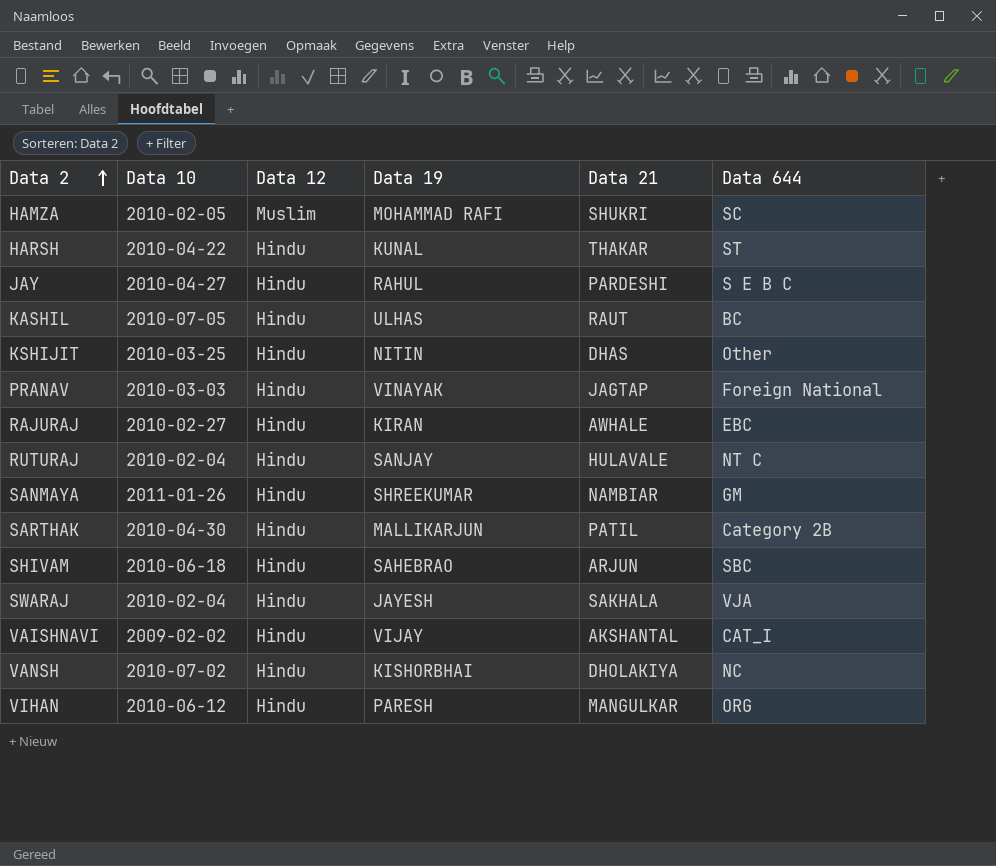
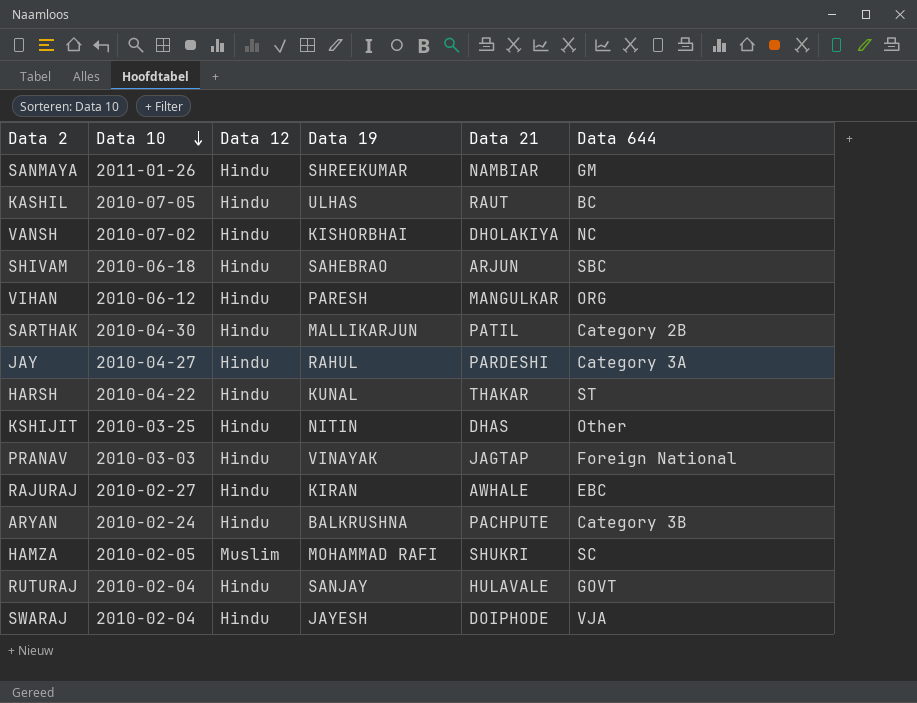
row order: Data 2 ascending -> Data 10 descending
row VAISHNAVI: 2009-02-02 | Hindu | VIJAY | AKSHANTAL | CAT_I -> none
JAY | Data 644: S E B C -> Category 3A
row ARYAN: none -> 2010-02-24 | Hindu | BALKRUSHNA | PACHPUTE | Category 3B
RUTURAJ | Data 644: NT C -> GOVT
SWARAJ | Data 21: SAKHALA -> DOIPHODE

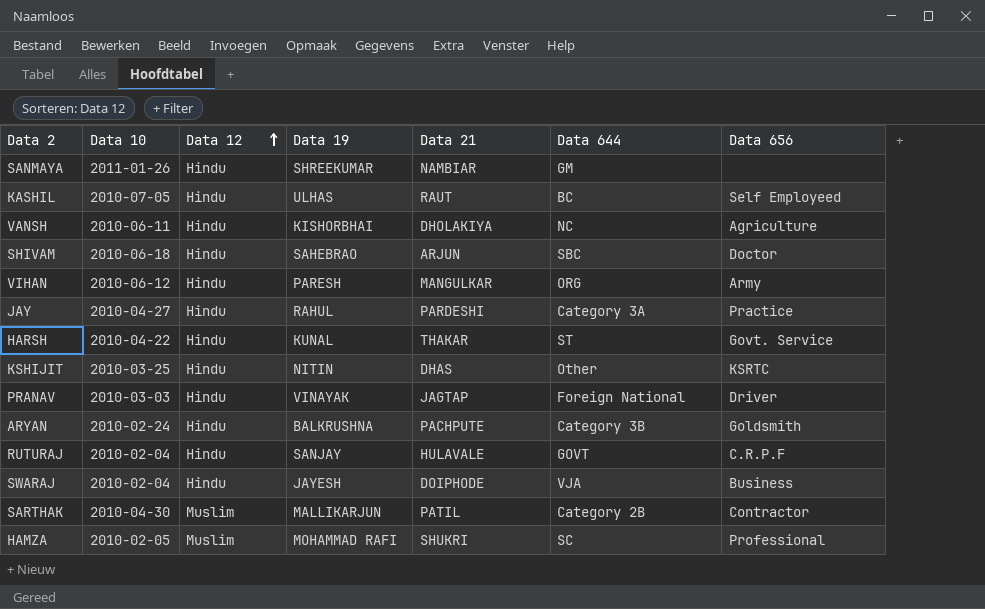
row order: Data 10 descending -> Data 12 ascending
column Data 656 | position: none -> 7
row RAJURAJ: 2010-02-27 | Hindu | KIRAN | AWHALE | EBC -> none
VANSH | Data 10: 2010-07-02 -> 2010-06-11
SARTHAK | Data 12: Hindu -> Muslim

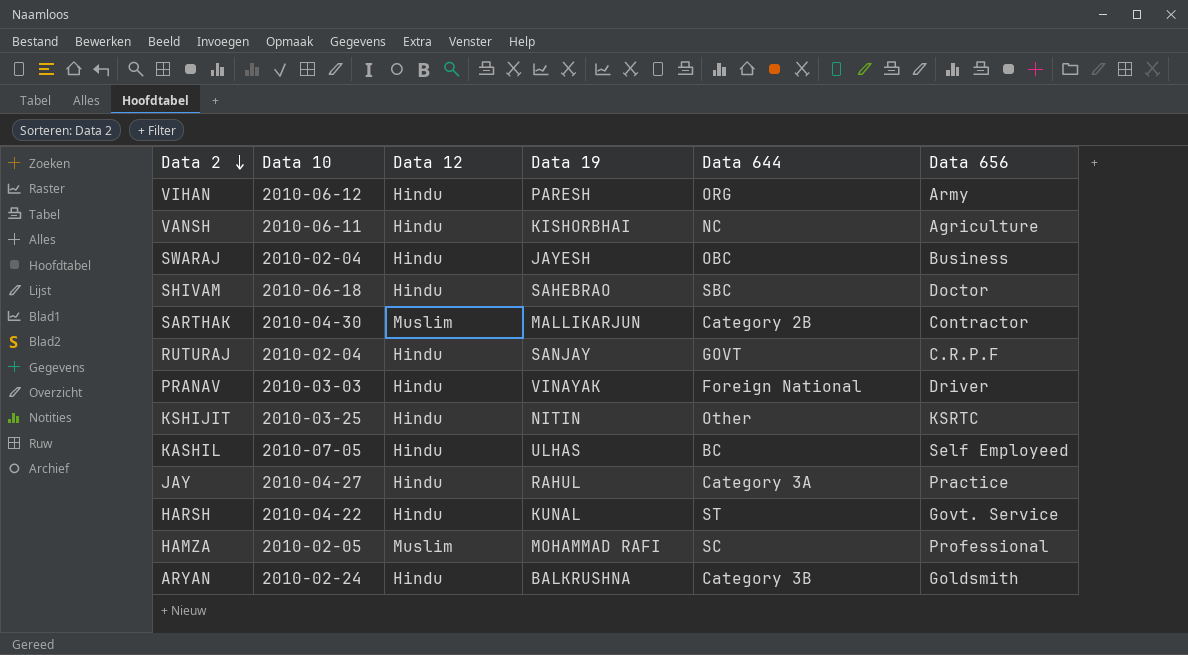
row order: Data 12 ascending -> Data 2 descending
column Data 21 | position: 5 -> none
row SANMAYA: 2011-01-26 | Hindu | SHREEKUMAR | NAMBIAR | GM | none -> none
SWARAJ | Data 644: VJA -> OBC

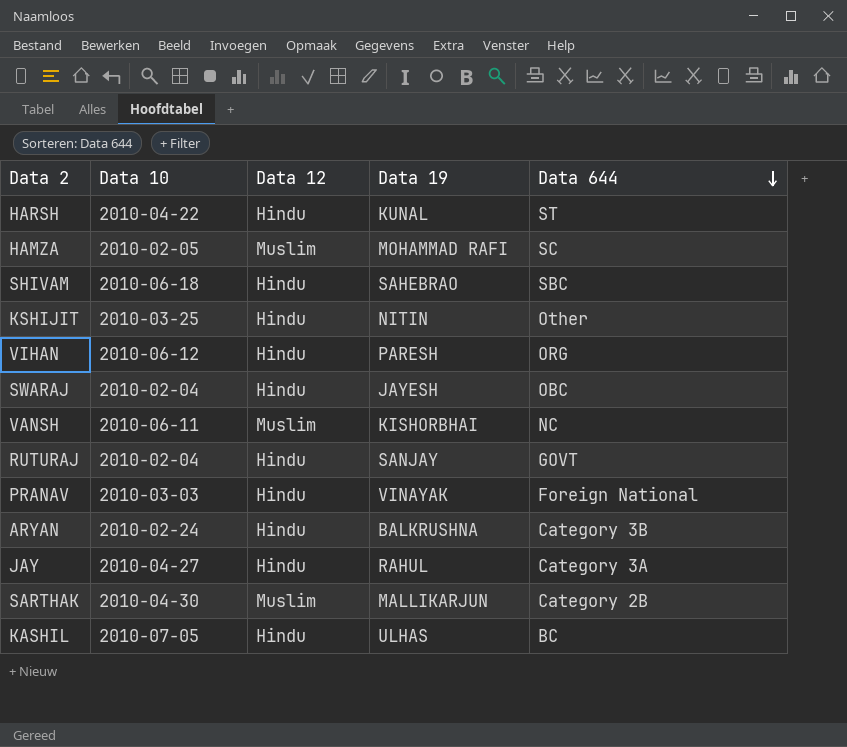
row order: Data 2 descending -> Data 644 descending
column Data 656 | position: 6 -> none
VANSH | Data 12: Hindu -> Muslim

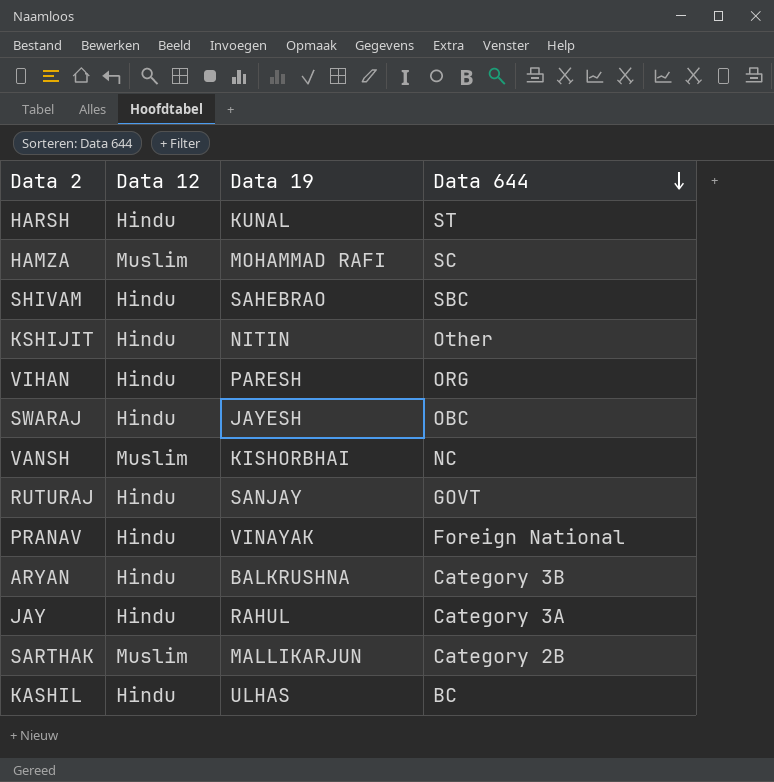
column Data 10 | position: 2 -> none

